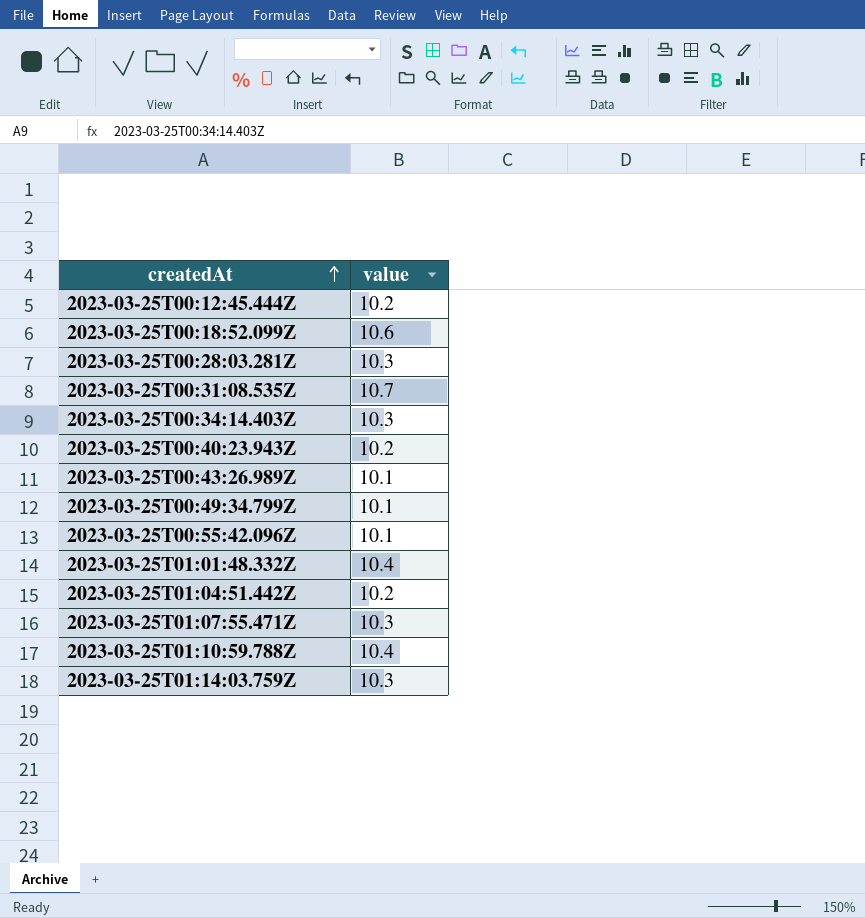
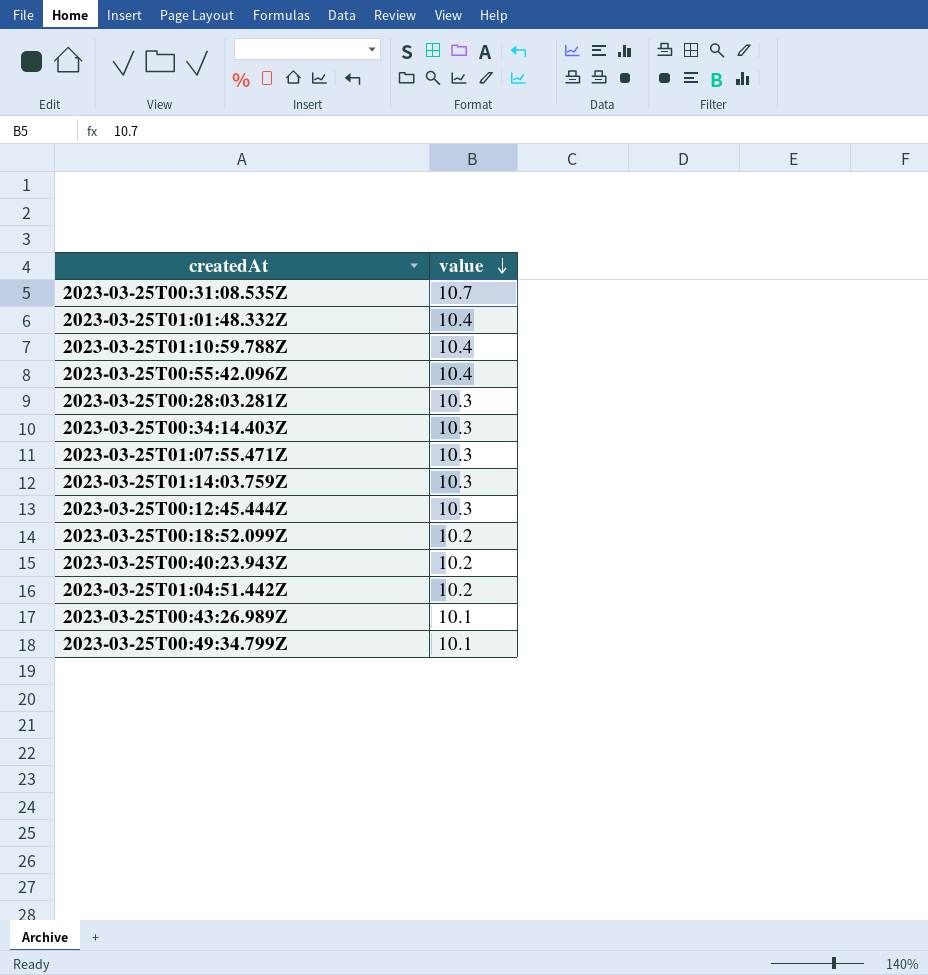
row order: createdAt ascending -> value descending
2023-03-25T00:55:42.096Z | value: 10.1 -> 10.4
2023-03-25T00:12:45.444Z | value: 10.2 -> 10.3
2023-03-25T00:18:52.099Z | value: 10.6 -> 10.2

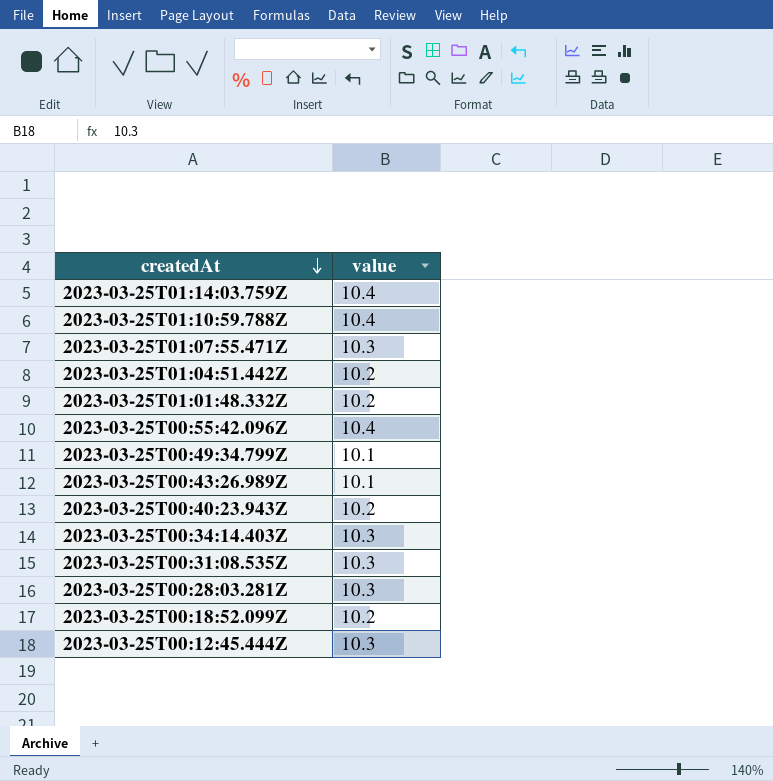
row order: value descending -> createdAt descending
2023-03-25T01:14:03.759Z | value: 10.3 -> 10.4
2023-03-25T01:01:48.332Z | value: 10.4 -> 10.2
2023-03-25T00:31:08.535Z | value: 10.7 -> 10.3

